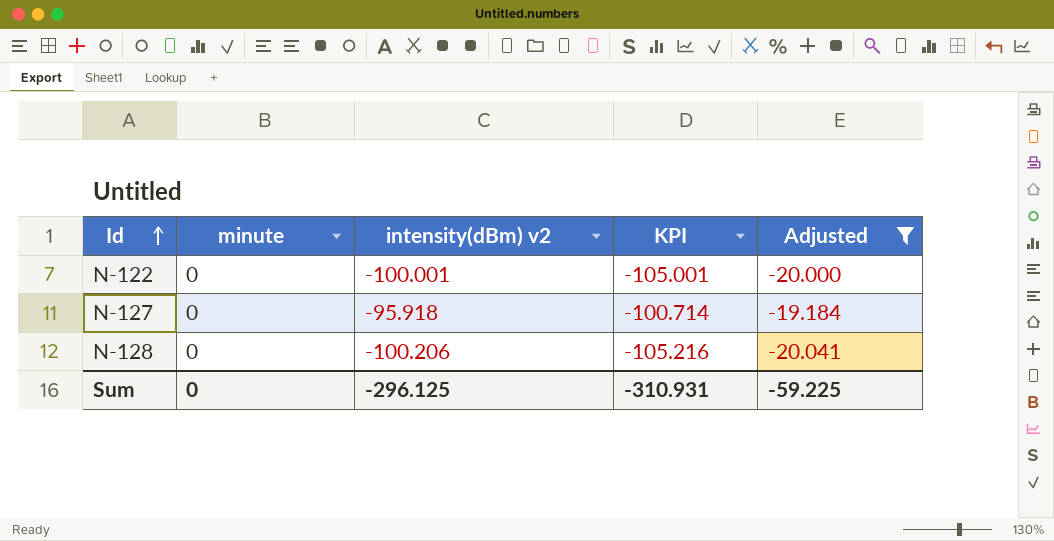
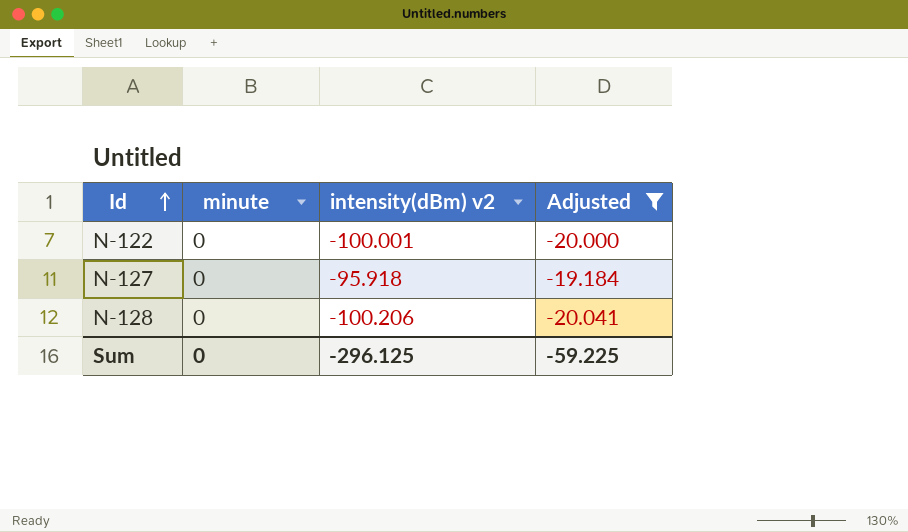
column KPI | formula: [intensity(dBm) v2] * 1.05 -> none

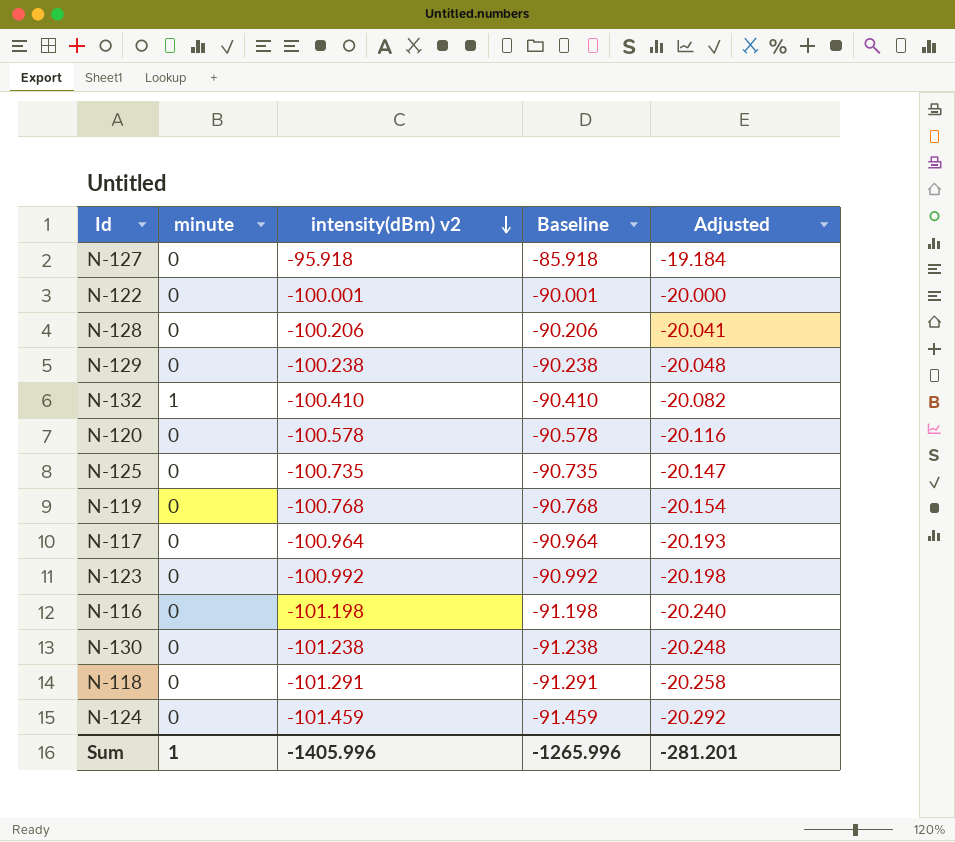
filter: Adjusted >= -20.041 -> none
row order: Id ascending -> intensity(dBm) v2 descending
column Baseline | formula: none -> [intensity(dBm) v2] + 10
Sum | minute: 0 -> 1
Sum | intensity(dBm) v2: -296.125 -> -1405.996
Sum | Adjusted: -59.225 -> -281.201

